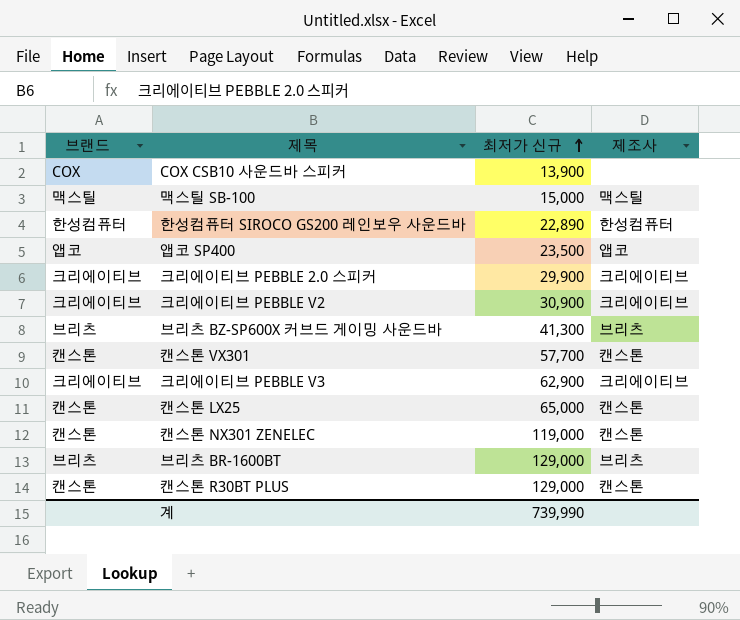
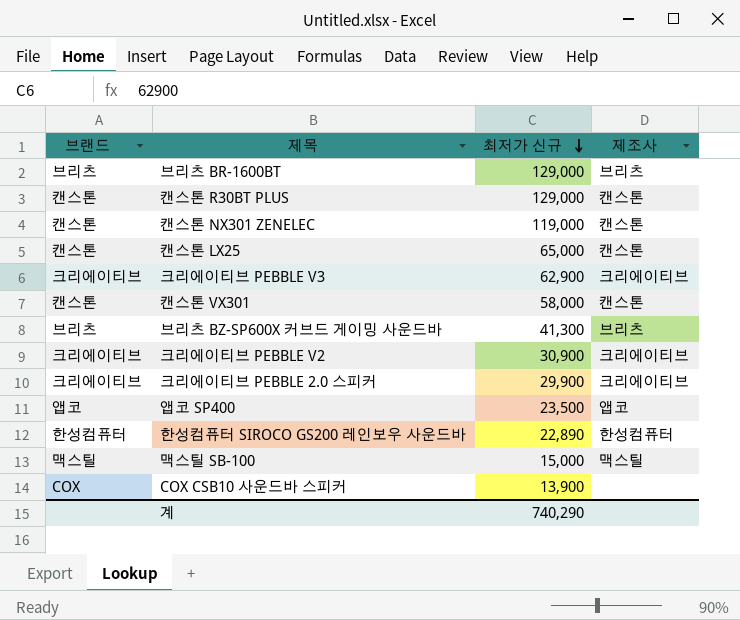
row order: 최저가 신규 ascending -> 최저가 신규 descending
캔스톤 VX301 | 최저가 신규: 57,700 -> 58,000
계 | 최저가 신규: 739,990 -> 740,290

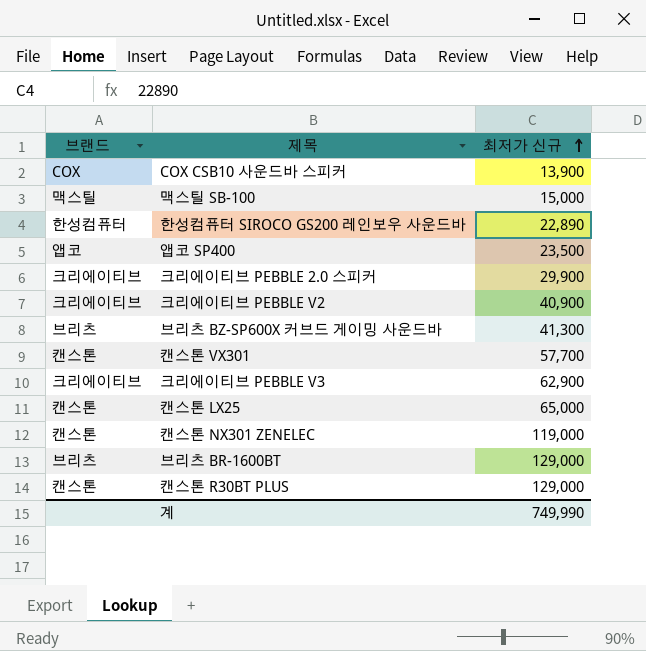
row order: 최저가 신규 descending -> 최저가 신규 ascending
column 제조사 | position: 4 -> none
크리에이티브 PEBBLE V2 | 최저가 신규: 30,900 -> 40,900
캔스톤 VX301 | 최저가 신규: 58,000 -> 57,700
계 | 최저가 신규: 740,290 -> 749,990

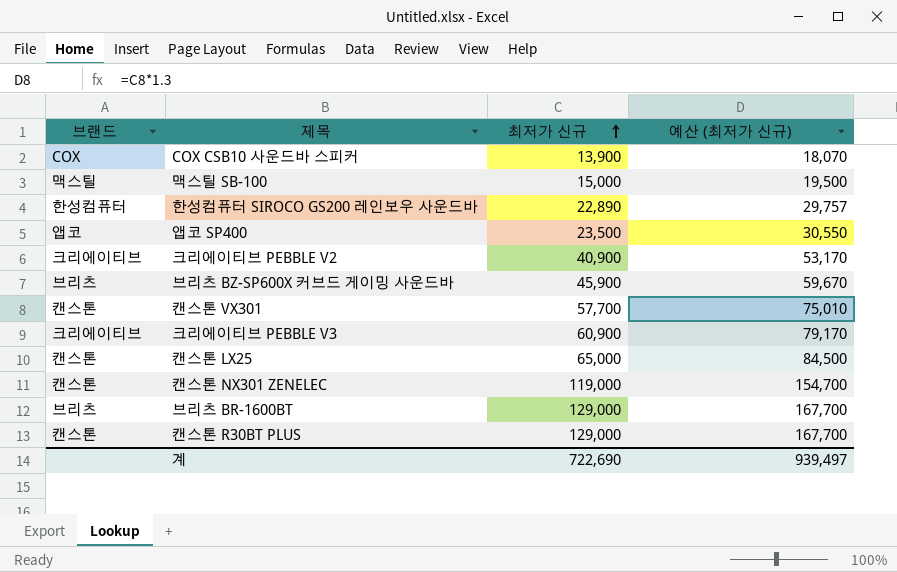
column 예산 (최저가 신규) | formula: none -> [최저가 신규] * 1.3
row 크리에이티브 PEBBLE 2.0 스피커: 크리에이티브 | 29,900 -> none
브리츠 BZ-SP600X 커브드 게이밍 사운드바 | 최저가 신규: 41,300 -> 45,900
크리에이티브 PEBBLE V3 | 최저가 신규: 62,900 -> 60,900
계 | 최저가 신규: 749,990 -> 722,690

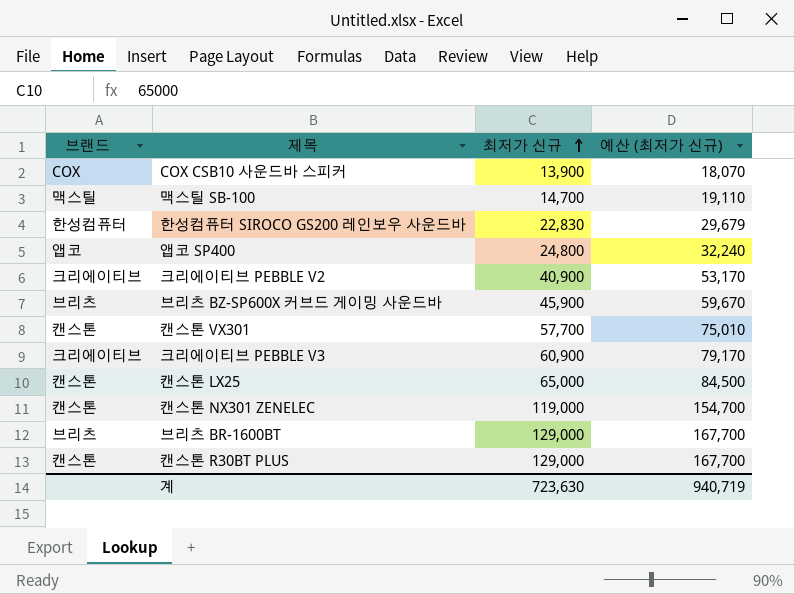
맥스틸 SB-100 | 최저가 신규: 15,000 -> 14,700
맥스틸 SB-100 | 예산 (최저가 신규): 19,500 -> 19,110
한성컴퓨터 SIROCO GS200 레인보우 사운드바 | 최저가 신규: 22,890 -> 22,830
한성컴퓨터 SIROCO GS200 레인보우 사운드바 | 예산 (최저가 신규): 29,757 -> 29,679
앱코 SP400 | 최저가 신규: 23,500 -> 24,800
앱코 SP400 | 예산 (최저가 신규): 30,550 -> 32,240
계 | 최저가 신규: 722,690 -> 723,630
계 | 예산 (최저가 신규): 939,497 -> 940,719

